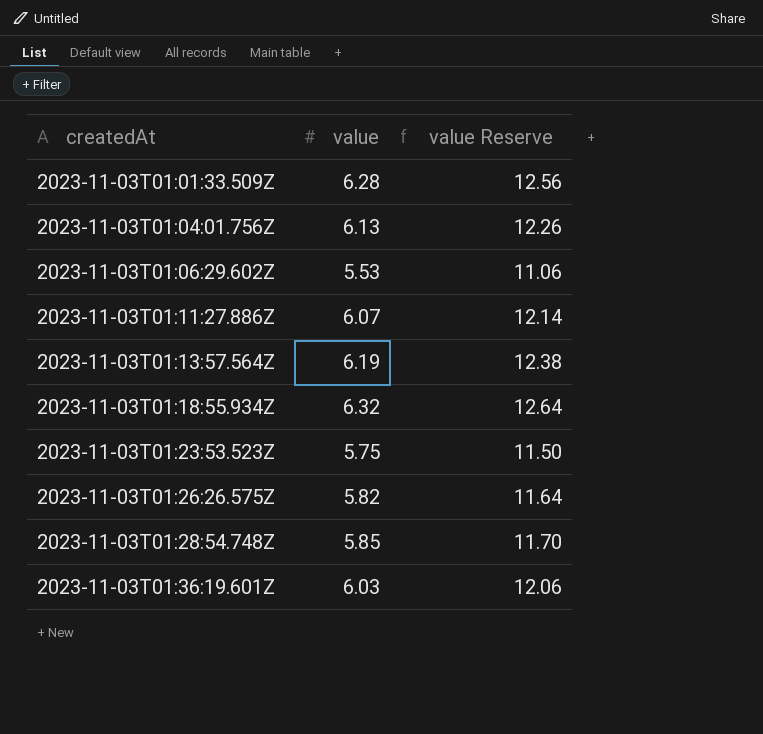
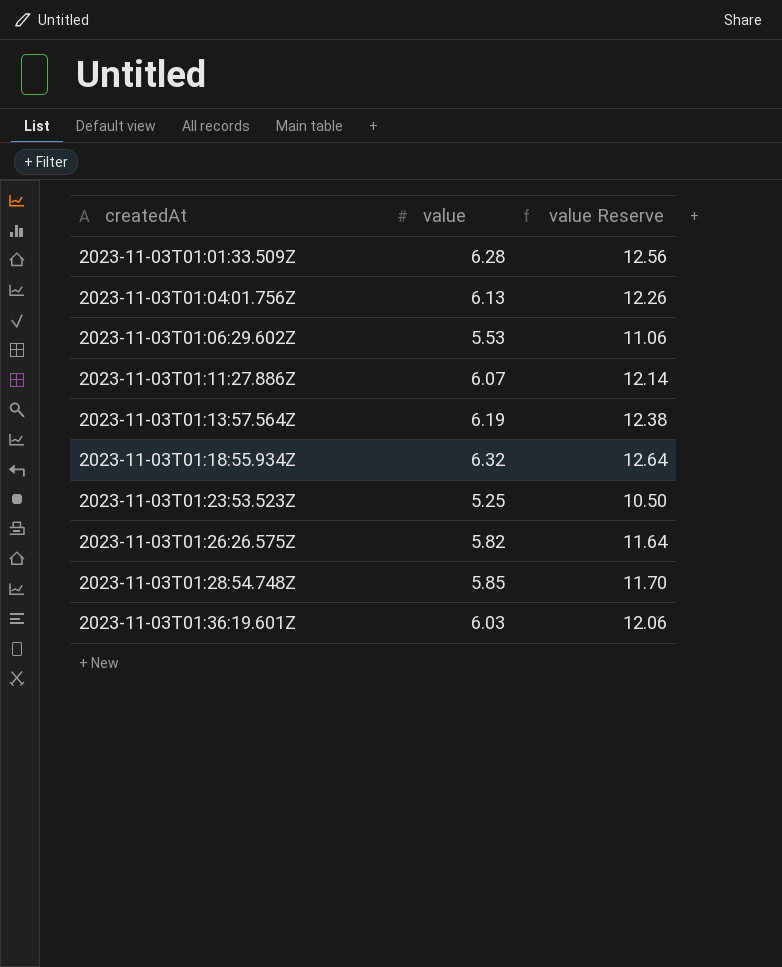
2023-11-03T01:23:53.523Z | value: 5.75 -> 5.25
2023-11-03T01:23:53.523Z | value Reserve: 11.50 -> 10.50

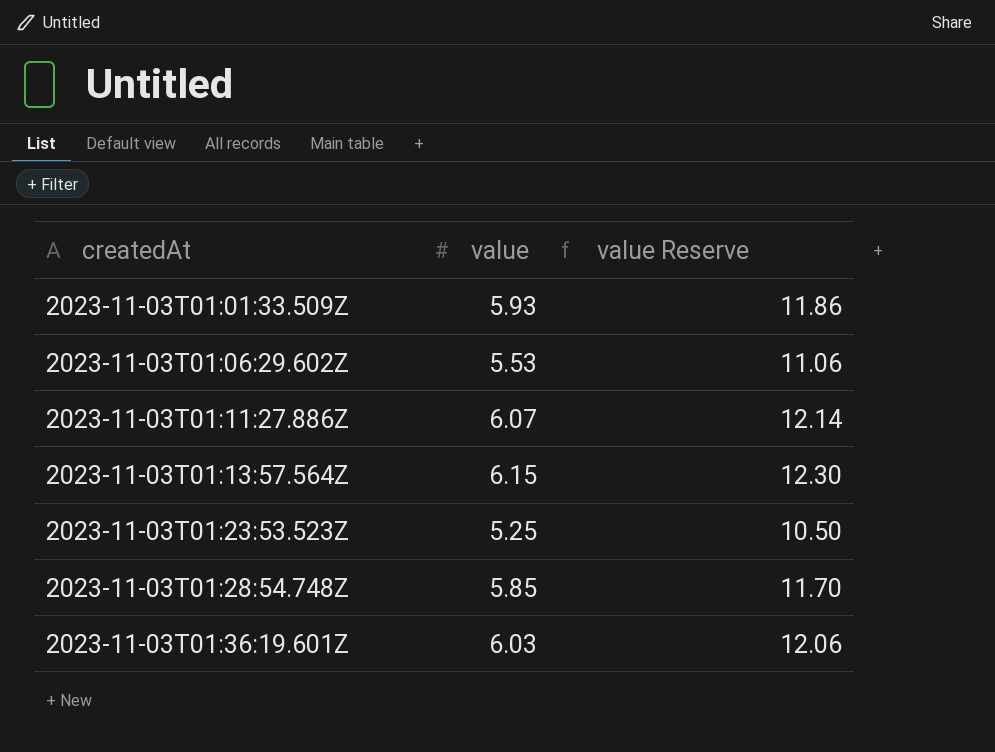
row 2023-11-03T01:04:01.756Z: 6.13 | 12.26 -> none
row 2023-11-03T01:18:55.934Z: 6.32 | 12.64 -> none
row 2023-11-03T01:26:26.575Z: 5.82 | 11.64 -> none
2023-11-03T01:01:33.509Z | value: 6.28 -> 5.93
2023-11-03T01:01:33.509Z | value Reserve: 12.56 -> 11.86
2023-11-03T01:13:57.564Z | value: 6.19 -> 6.15
2023-11-03T01:13:57.564Z | value Reserve: 12.38 -> 12.30

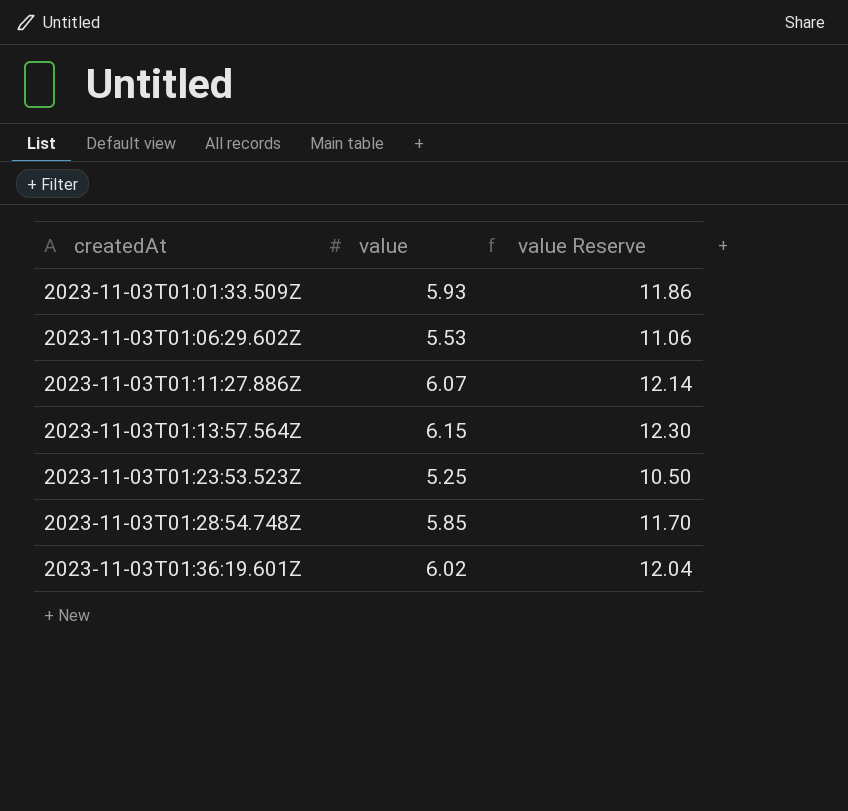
2023-11-03T01:36:19.601Z | value: 6.03 -> 6.02
2023-11-03T01:36:19.601Z | value Reserve: 12.06 -> 12.04

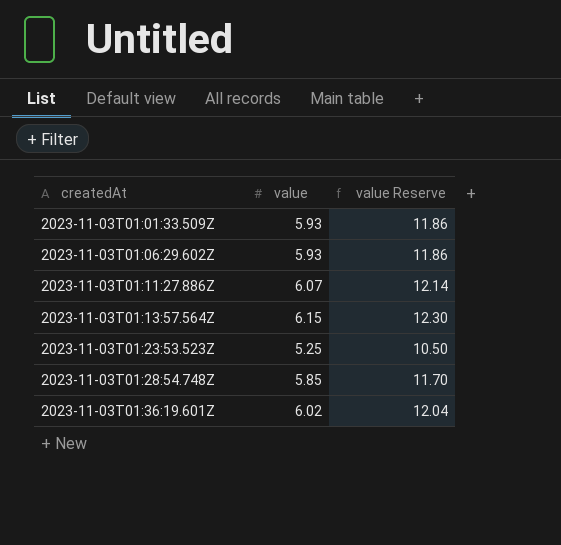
2023-11-03T01:06:29.602Z | value: 5.53 -> 5.93
2023-11-03T01:06:29.602Z | value Reserve: 11.06 -> 11.86

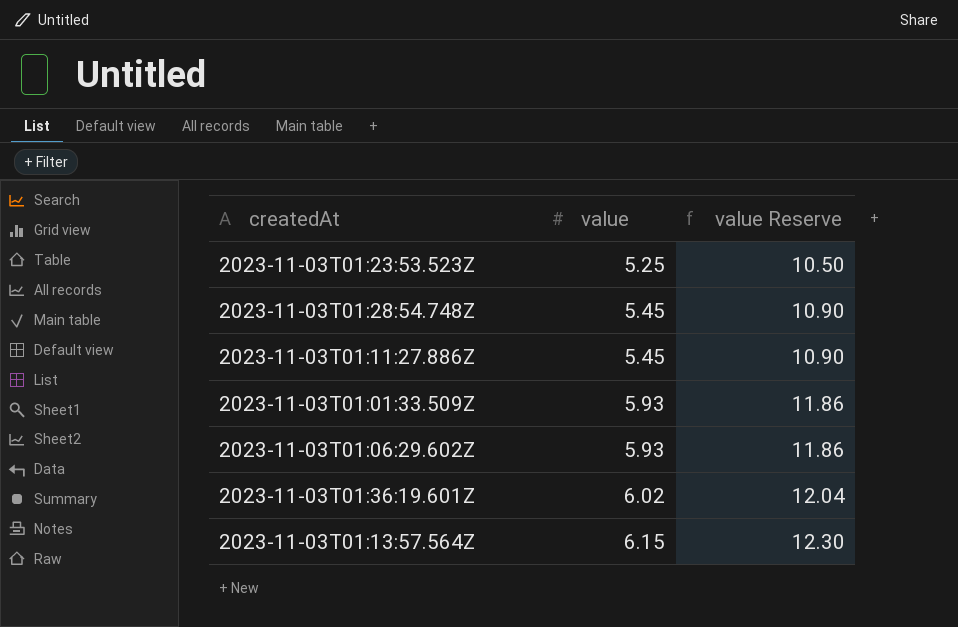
row order: createdAt ascending -> value ascending
2023-11-03T01:28:54.748Z | value: 5.85 -> 5.45
2023-11-03T01:28:54.748Z | value Reserve: 11.70 -> 10.90
2023-11-03T01:11:27.886Z | value: 6.07 -> 5.45
2023-11-03T01:11:27.886Z | value Reserve: 12.14 -> 10.90

